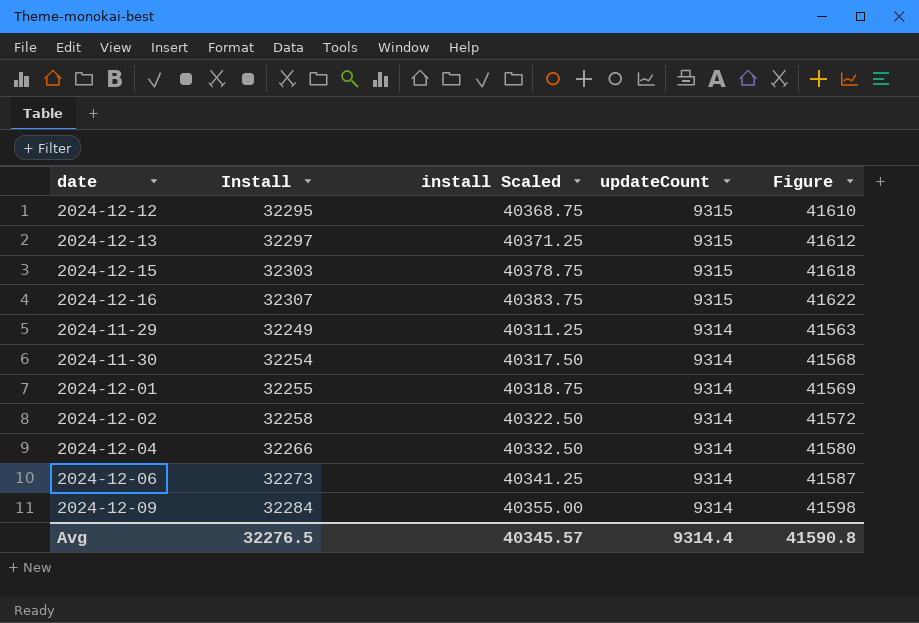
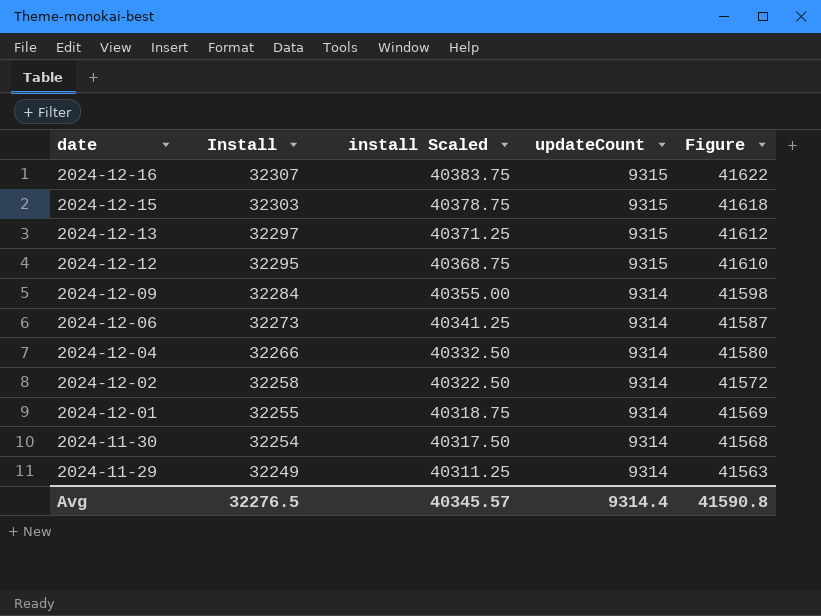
row order: updateCount descending -> date descending

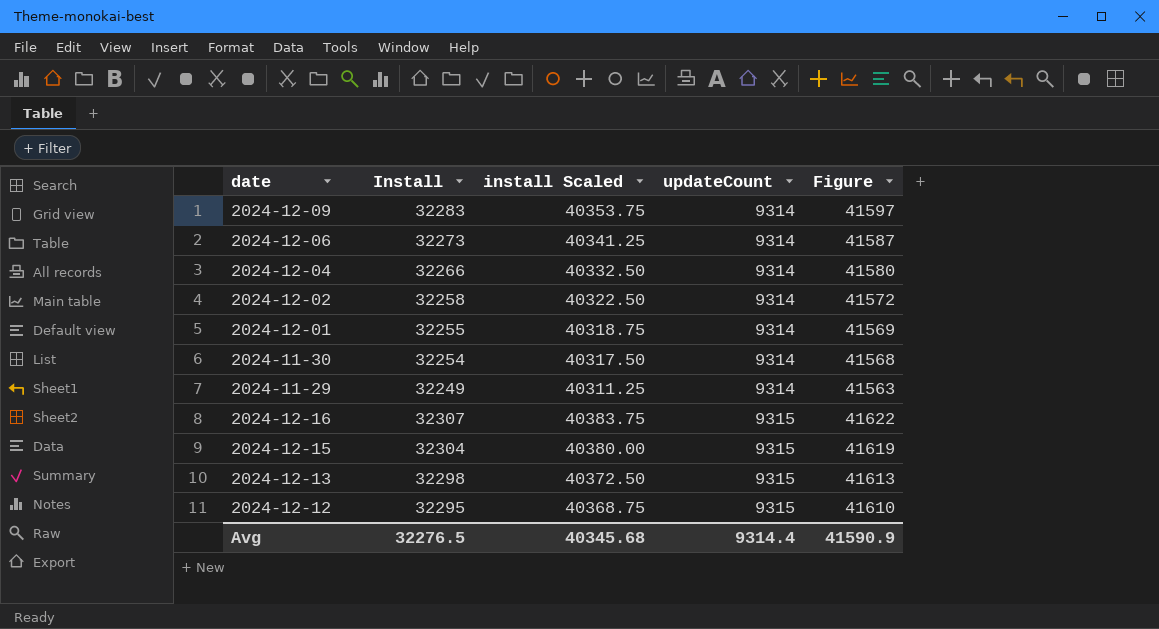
row order: date descending -> updateCount ascending
2024-12-09 | Install: 32284 -> 32283
2024-12-09 | install Scaled: 40355.00 -> 40353.75
2024-12-09 | Figure: 41598 -> 41597
2024-12-15 | Install: 32303 -> 32304
2024-12-15 | install Scaled: 40378.75 -> 40380.00
2024-12-15 | Figure: 41618 -> 41619
2024-12-13 | Install: 32297 -> 32298
2024-12-13 | install Scaled: 40371.25 -> 40372.50
2024-12-13 | Figure: 41612 -> 41613
Avg | install Scaled: 40345.57 -> 40345.68
Avg | Figure: 41590.8 -> 41590.9

